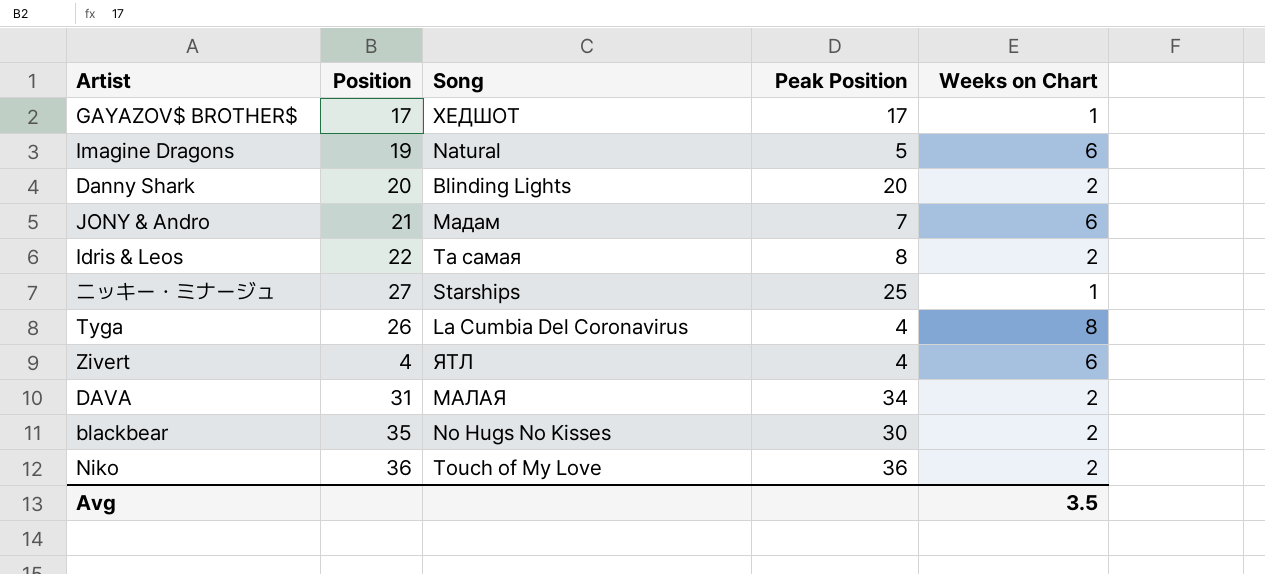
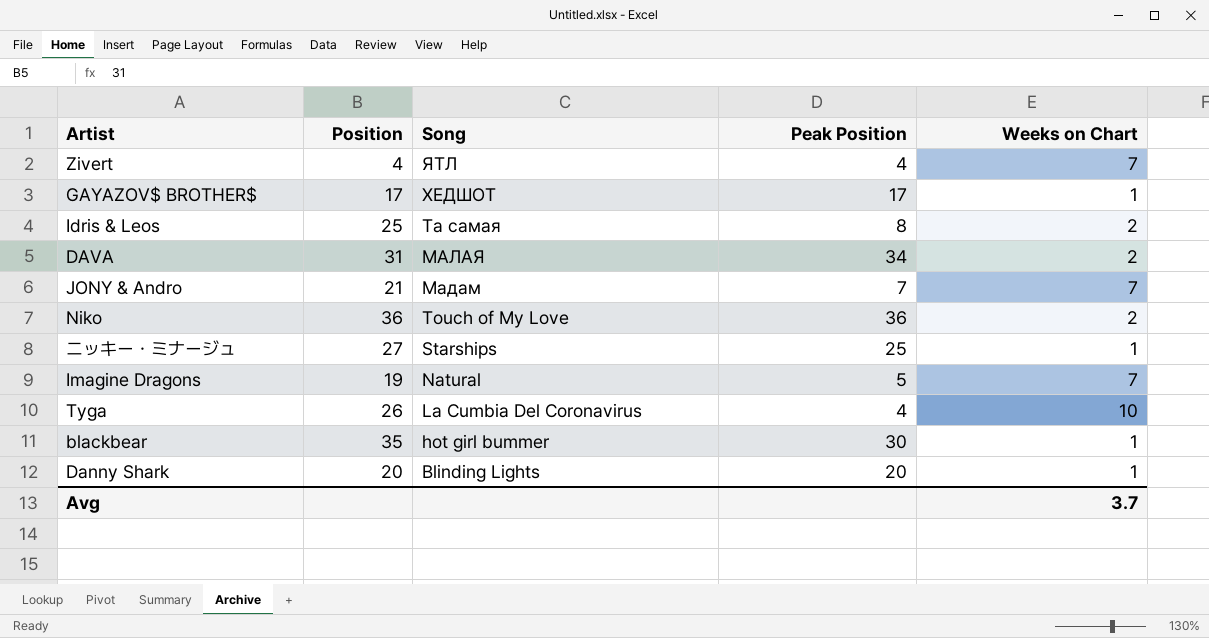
row order: none -> Song descending
Zivert | Weeks on Chart: 6 -> 7
Idris & Leos | Position: 22 -> 25
JONY & Andro | Weeks on Chart: 6 -> 7
Imagine Dragons | Weeks on Chart: 6 -> 7
Tyga | Weeks on Chart: 8 -> 10
blackbear | Song: No Hugs No Kisses -> hot girl bummer
blackbear | Weeks on Chart: 2 -> 1
Danny Shark | Weeks on Chart: 2 -> 1
Avg | Weeks on Chart: 3.5 -> 3.7

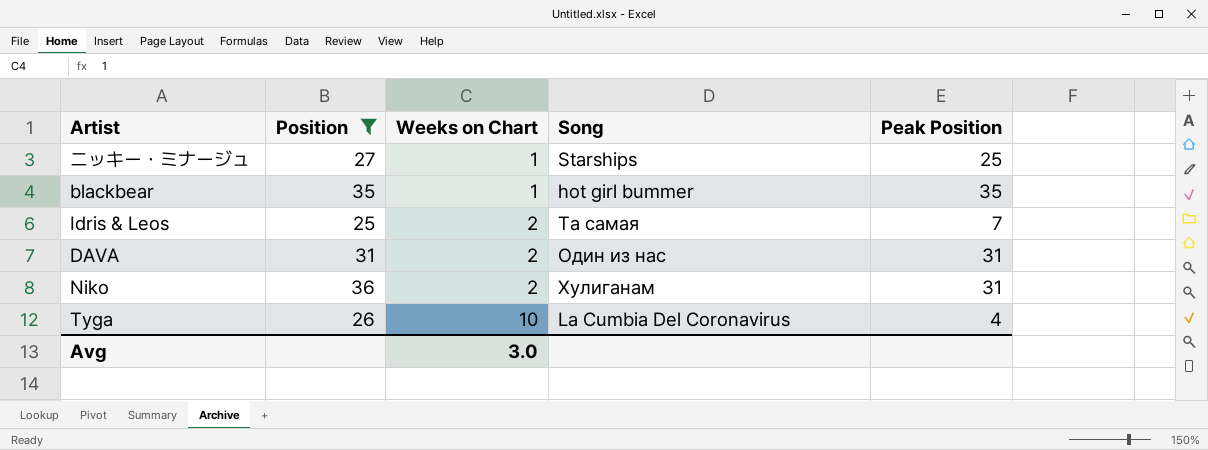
filter: none -> Position >= 25
row order: Song descending -> Weeks on Chart ascending
column Weeks on Chart | position: 5 -> 3
blackbear | Peak Position: 30 -> 35
Idris & Leos | Peak Position: 8 -> 7
DAVA | Song: МАЛАЯ -> Один из нас
DAVA | Peak Position: 34 -> 31
Niko | Song: Touch of My Love -> Хулиганам
Niko | Peak Position: 36 -> 31
Avg | Weeks on Chart: 3.7 -> 3.0

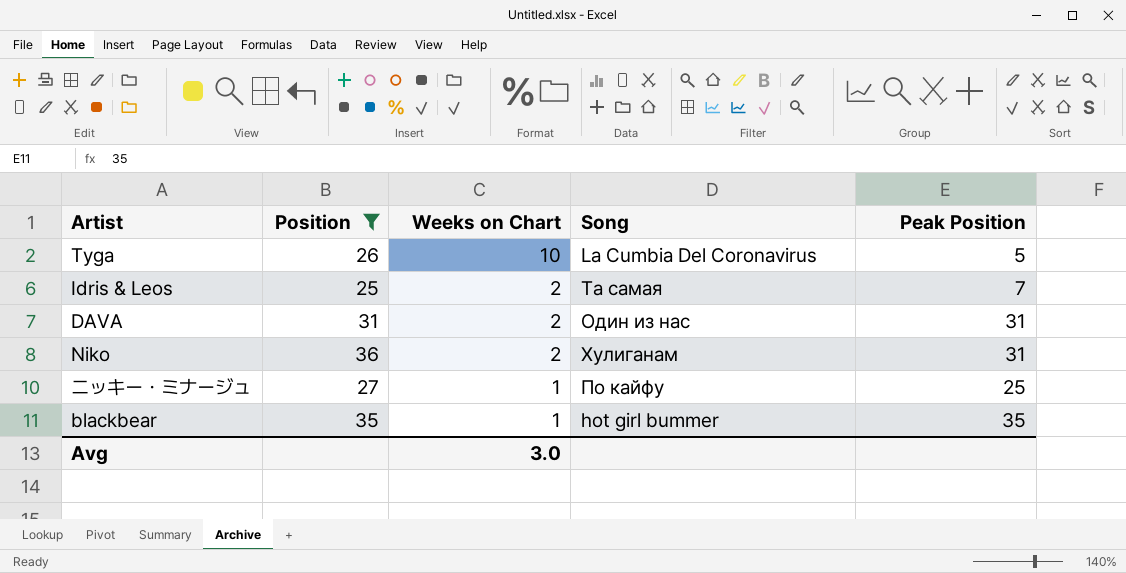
row order: Weeks on Chart ascending -> Weeks on Chart descending
Tyga | Peak Position: 4 -> 5
ニッキー・ミナージュ | Song: Starships -> По кайфу

